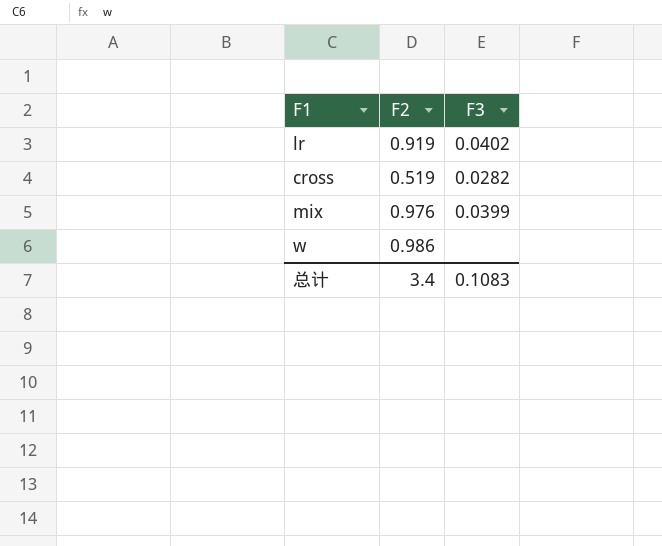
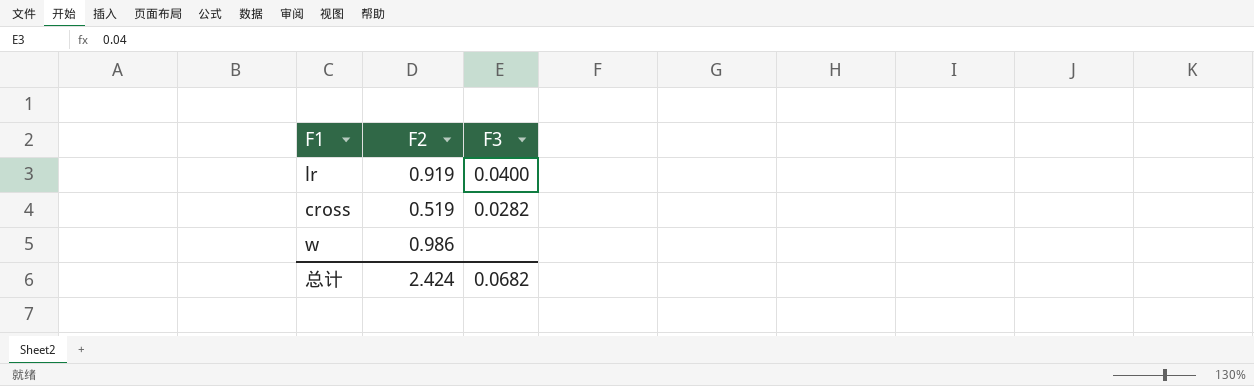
row mix: 0.976 | 0.0399 -> none
lr | F3: 0.0402 -> 0.0400
总计 | F2: 3.4 -> 2.424
总计 | F3: 0.1083 -> 0.0682

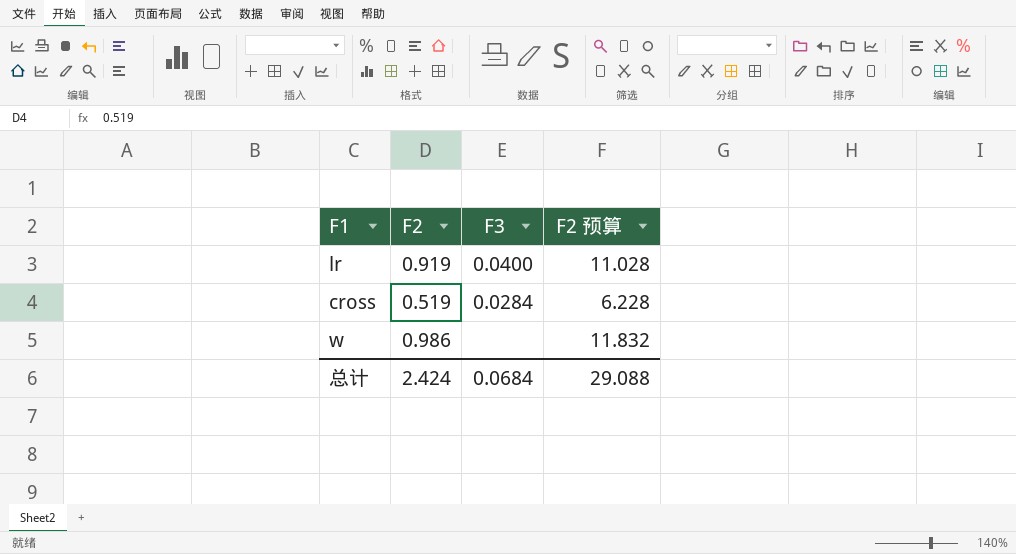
column F2 预算 | formula: none -> [F2] * 12
cross | F3: 0.0282 -> 0.0284
总计 | F3: 0.0682 -> 0.0684

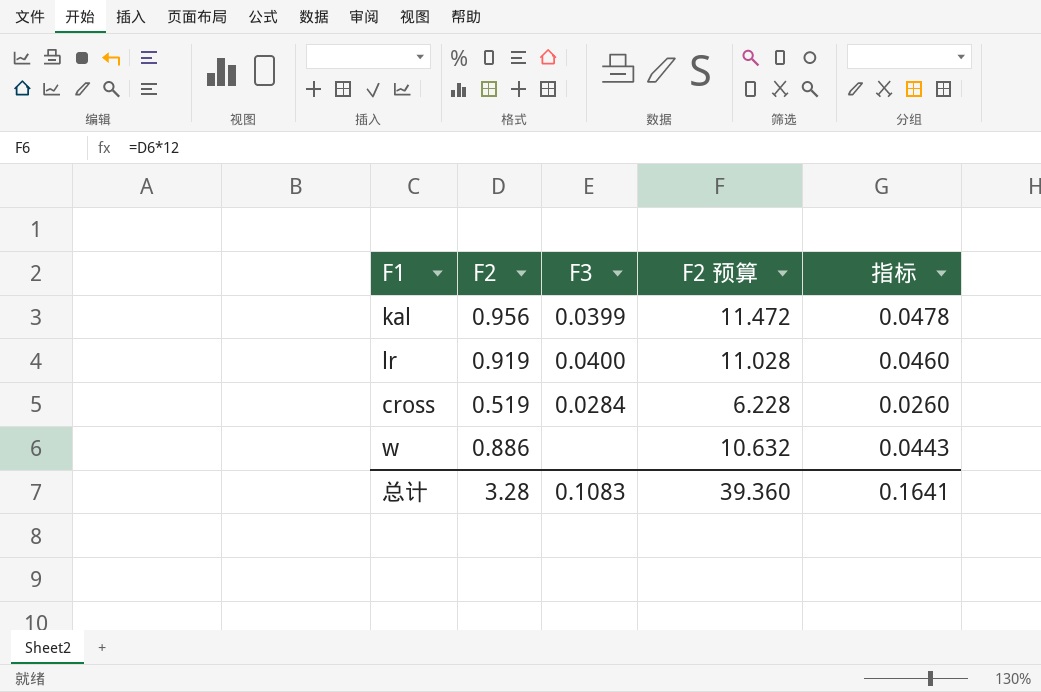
column 指标 | formula: none -> [F2] * 0.05
row kal: none -> 0.956 | 0.0399 | 11.472 | 0.0478
w | F2: 0.986 -> 0.886
w | F2 预算: 11.832 -> 10.632
总计 | F2: 2.424 -> 3.28
总计 | F3: 0.0684 -> 0.1083
总计 | F2 预算: 29.088 -> 39.360

